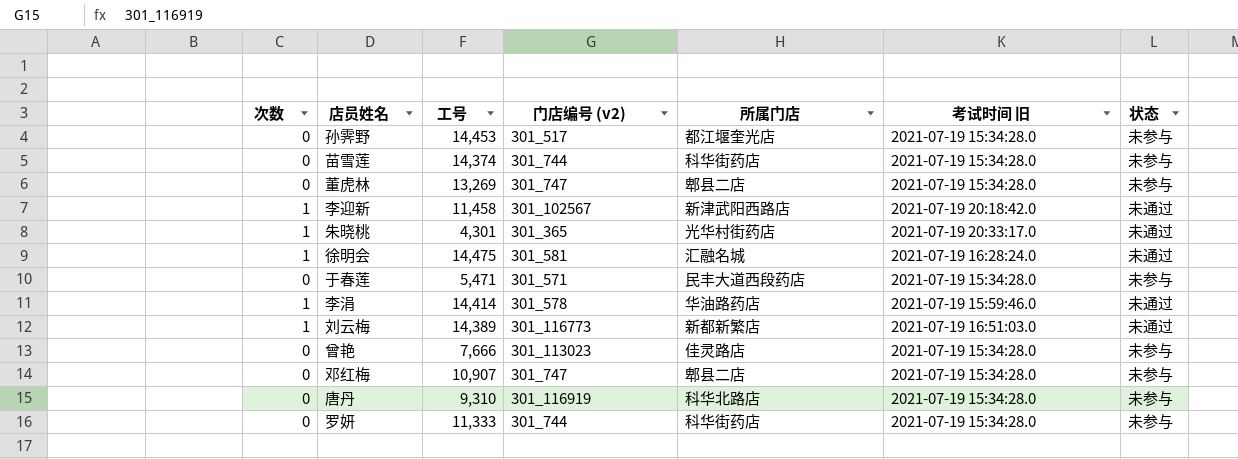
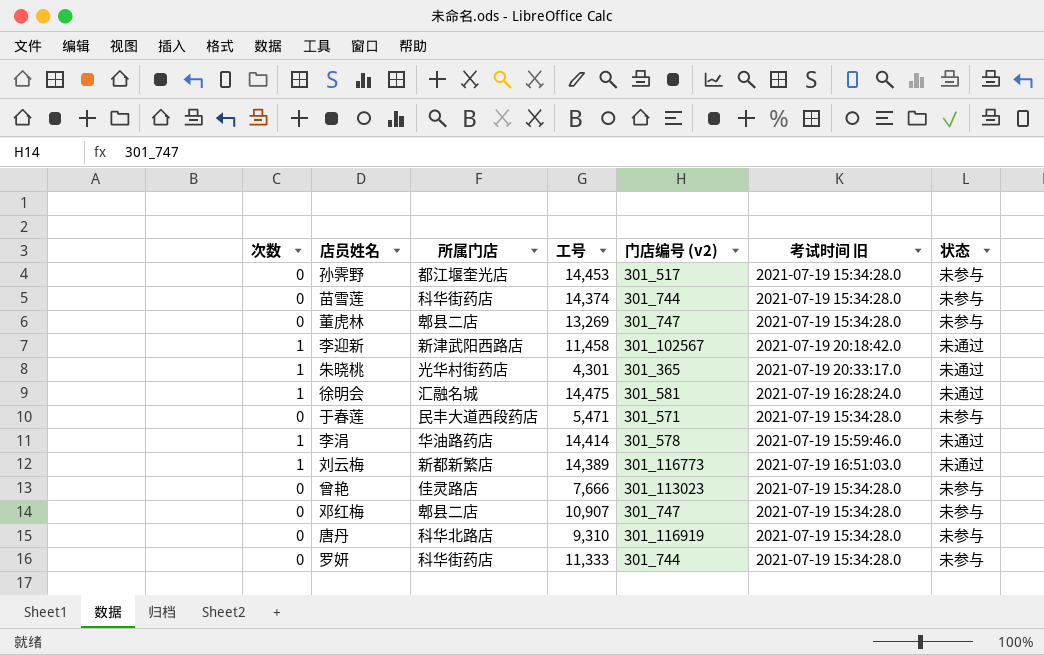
column 所属门店 | position: 5 -> 3

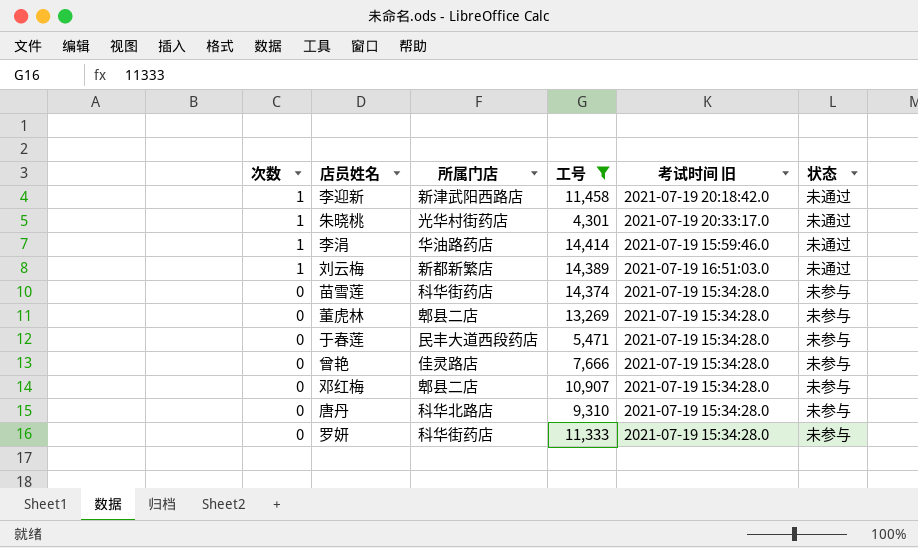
filter: none -> 工号 <= 14,414
row order: none -> 次数 descending
column 门店编号 (v2) | position: 5 -> none

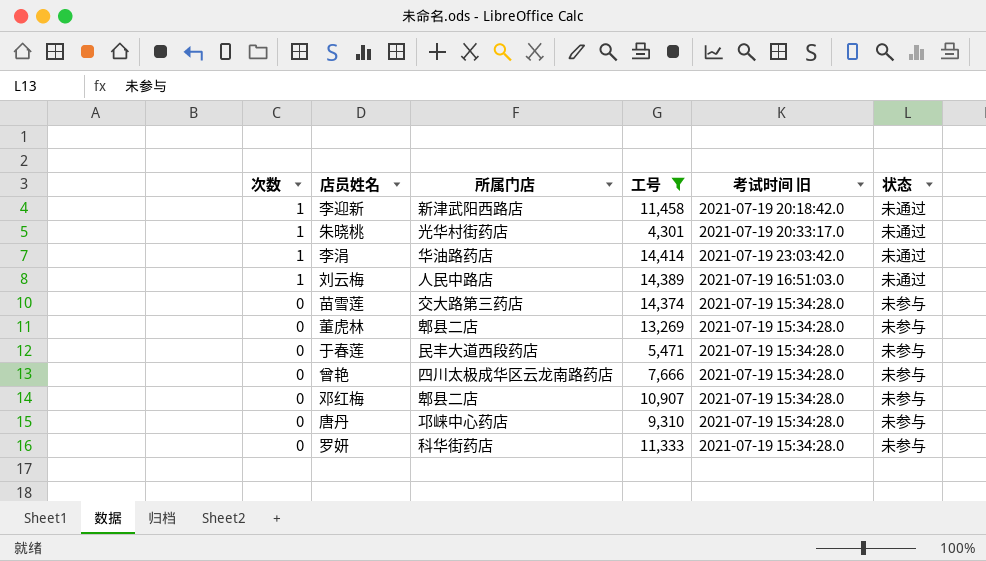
李涓 | 考试时间 旧: 2021-07-19 15:59:46.0 -> 2021-07-19 23:03:42.0
刘云梅 | 所属门店: 新都新繁店 -> 人民中路店
苗雪莲 | 所属门店: 科华街药店 -> 交大路第三药店
曾艳 | 所属门店: 佳灵路店 -> 四川太极成华区云龙南路药店
唐丹 | 所属门店: 科华北路店 -> 邛崃中心药店

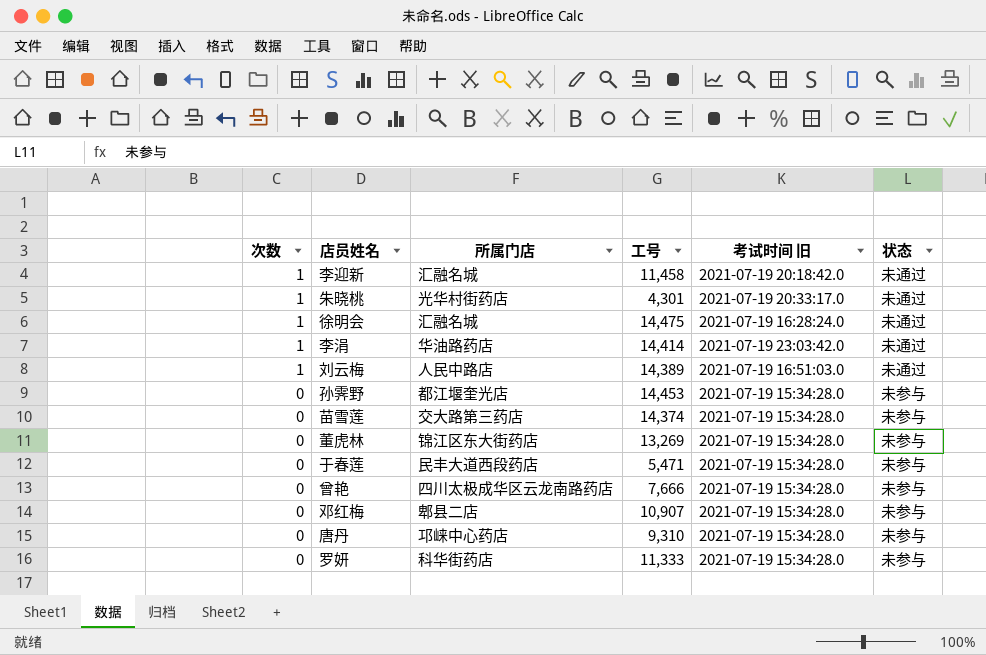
filter: 工号 <= 14,414 -> none
李迎新 | 所属门店: 新津武阳西路店 -> 汇融名城
董虎林 | 所属门店: 郫县二店 -> 锦江区东大街药店

